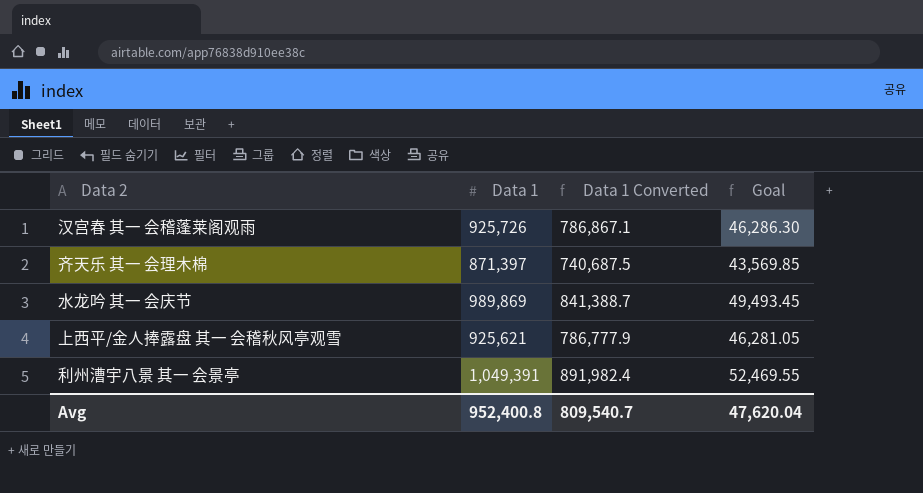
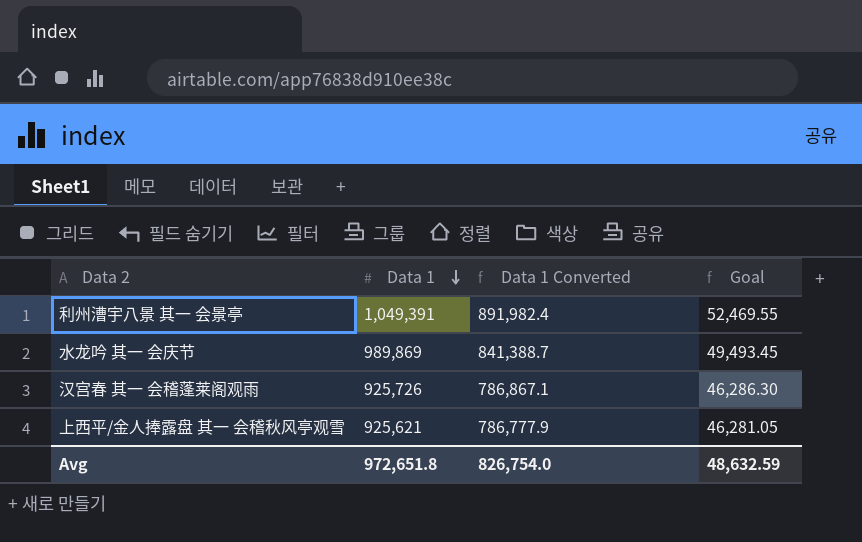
row order: none -> Data 1 descending
row 齐天乐 其一 会理木棉: 871,397 | 740,687.5 | 43,569.85 -> none
Avg | Data 1: 952,400.8 -> 972,651.8
Avg | Data 1 Converted: 809,540.7 -> 826,754.0
Avg | Goal: 47,620.04 -> 48,632.59

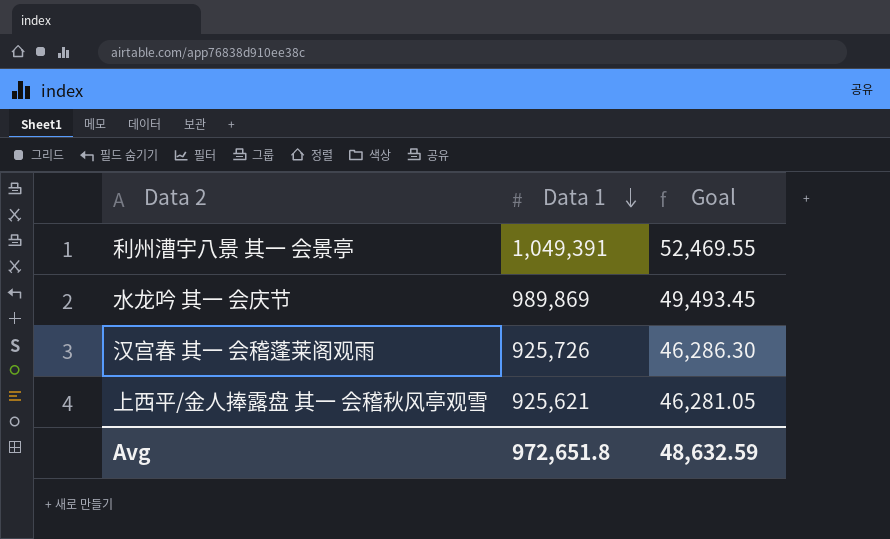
column Data 1 Converted | formula: [Data 1] * 0.85 -> none

